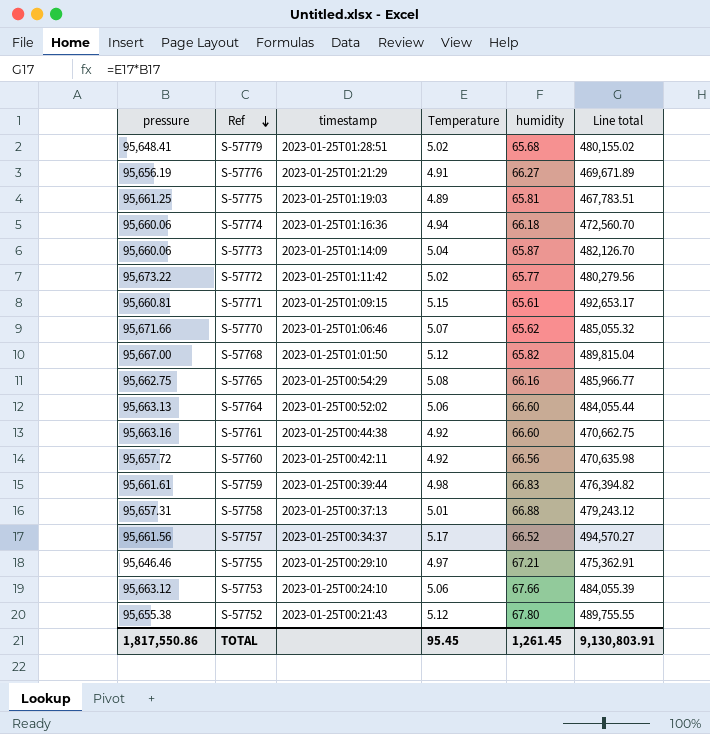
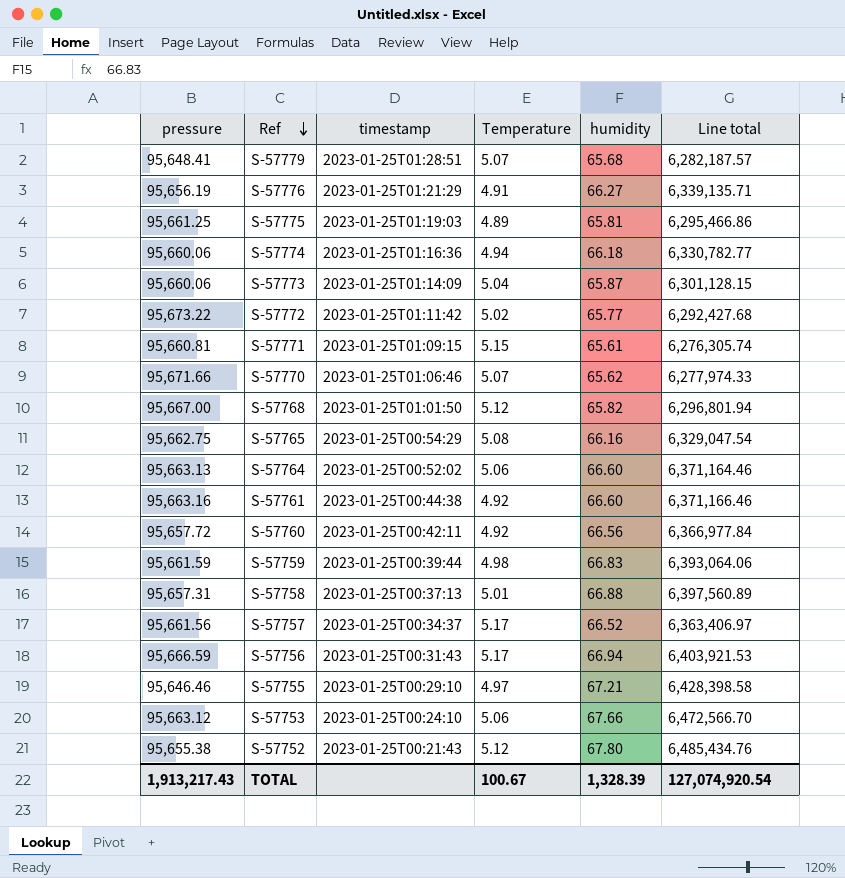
column Line total | formula: [pressure] * [Temperature] -> [pressure] * [humidity]
S-57779 | Temperature: 5.02 -> 5.07
S-57759 | pressure: 95,661.61 -> 95,661.59
row S-57756: none -> 95,666.59 | 2023-01-25T00:31:43 | 5.17 | 66.94 | 6,403,921.53
TOTAL | pressure: 1,817,550.86 -> 1,913,217.43
TOTAL | Temperature: 95.45 -> 100.67
TOTAL | humidity: 1,261.45 -> 1,328.39
TOTAL | Line total: 9,130,803.91 -> 127,074,920.54

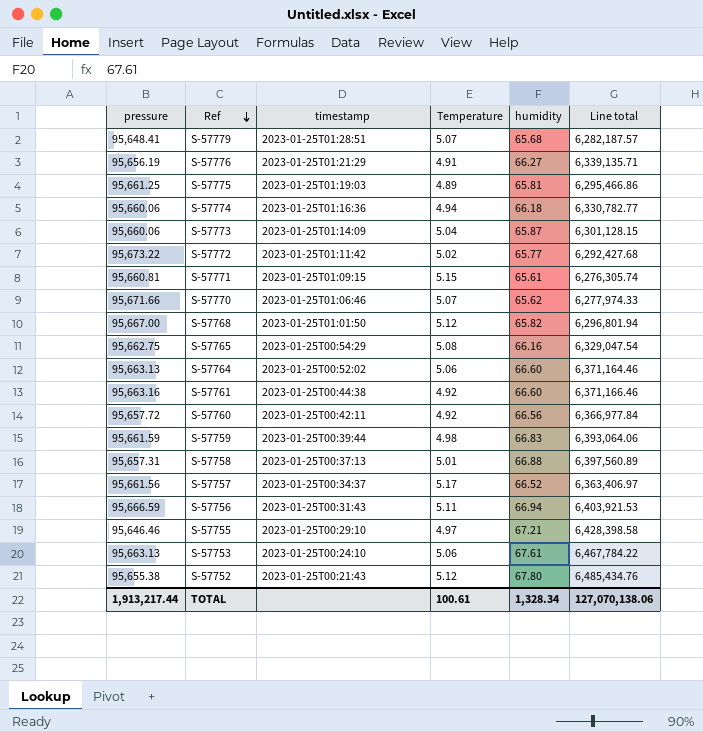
S-57756 | Temperature: 5.17 -> 5.11
S-57753 | pressure: 95,663.12 -> 95,663.13
S-57753 | humidity: 67.66 -> 67.61
S-57753 | Line total: 6,472,566.70 -> 6,467,784.22
TOTAL | pressure: 1,913,217.43 -> 1,913,217.44
TOTAL | Temperature: 100.67 -> 100.61
TOTAL | humidity: 1,328.39 -> 1,328.34
TOTAL | Line total: 127,074,920.54 -> 127,070,138.06

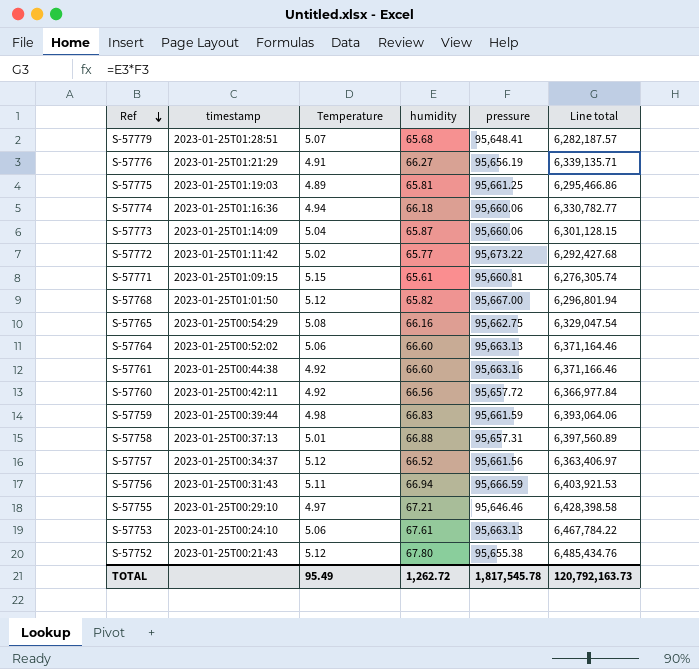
column pressure | position: 1 -> 5
row S-57770: 95,671.66 | 2023-01-25T01:06:46 | 5.07 | 65.62 | 6,277,974.33 -> none
S-57757 | Temperature: 5.17 -> 5.12
TOTAL | Temperature: 100.61 -> 95.49
TOTAL | humidity: 1,328.34 -> 1,262.72
TOTAL | pressure: 1,913,217.44 -> 1,817,545.78
TOTAL | Line total: 127,070,138.06 -> 120,792,163.73

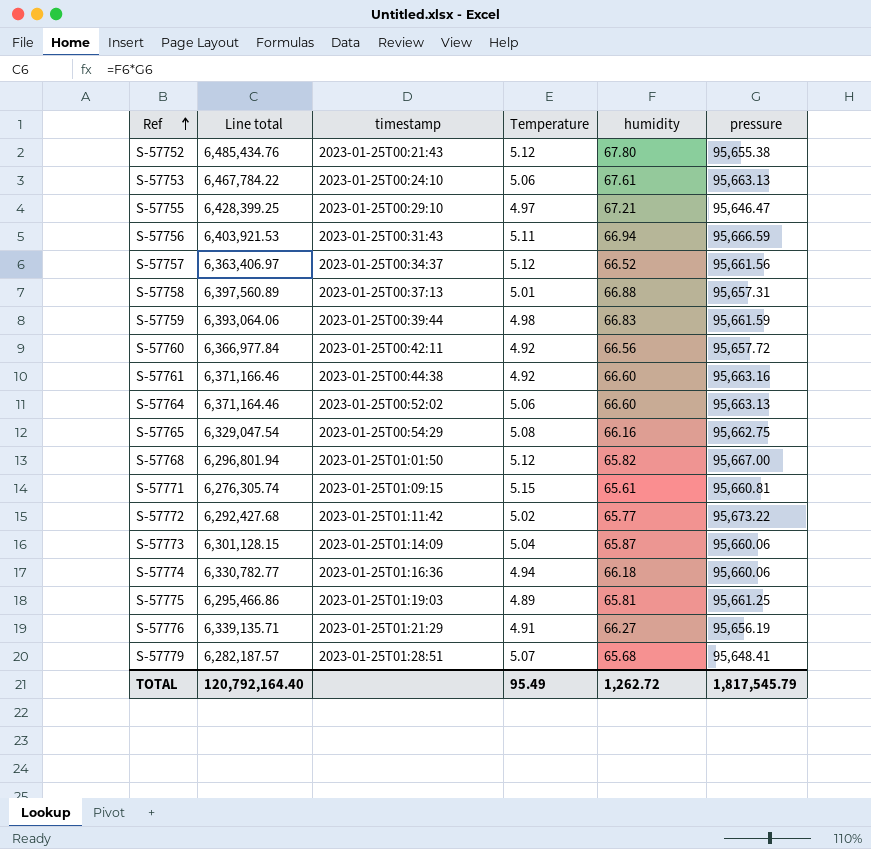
row order: Ref descending -> Ref ascending
column Line total | position: 6 -> 2
S-57755 | Line total: 6,428,398.58 -> 6,428,399.25
S-57755 | pressure: 95,646.46 -> 95,646.47
TOTAL | Line total: 120,792,163.73 -> 120,792,164.40
TOTAL | pressure: 1,817,545.78 -> 1,817,545.79

